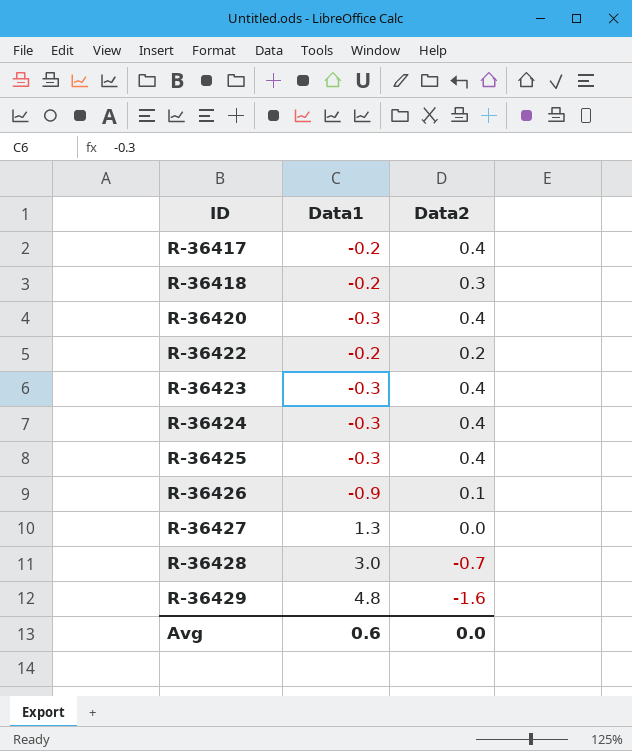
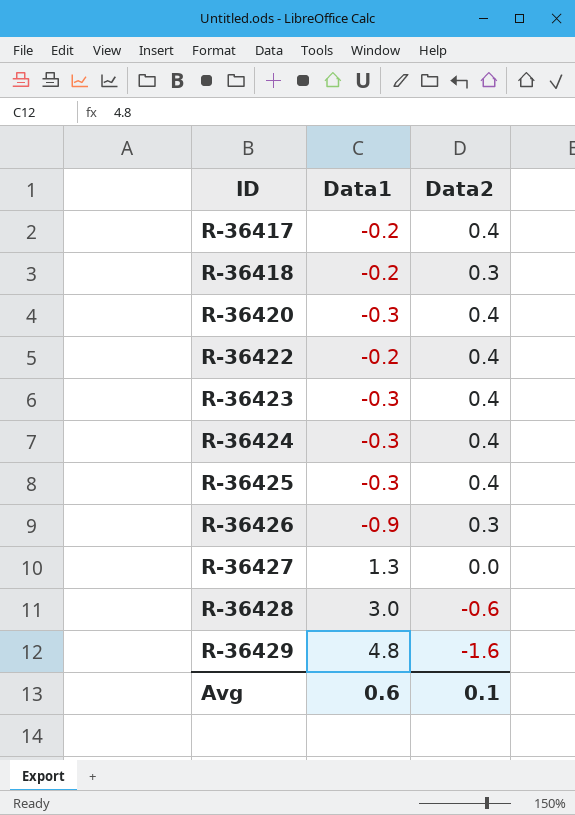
R-36422 | Data2: 0.2 -> 0.4
R-36426 | Data2: 0.1 -> 0.3
R-36428 | Data2: -0.7 -> -0.6
Avg | Data2: 0.0 -> 0.1

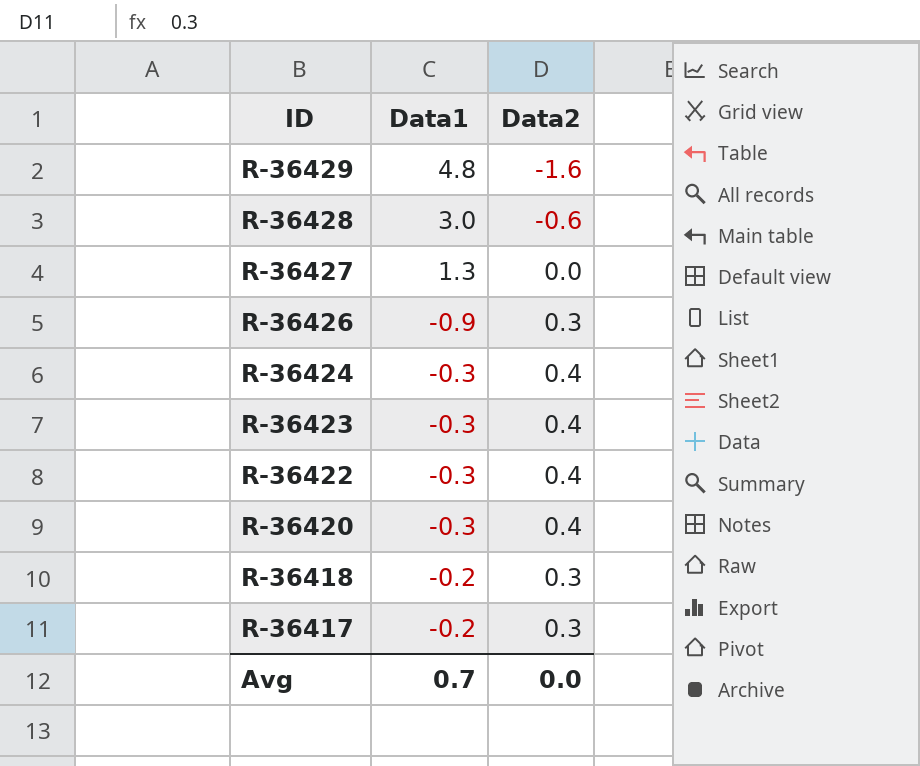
row order: ID ascending -> ID descending
row R-36425: -0.3 | 0.4 -> none
R-36422 | Data1: -0.2 -> -0.3
R-36417 | Data2: 0.4 -> 0.3
Avg | Data1: 0.6 -> 0.7
Avg | Data2: 0.1 -> 0.0

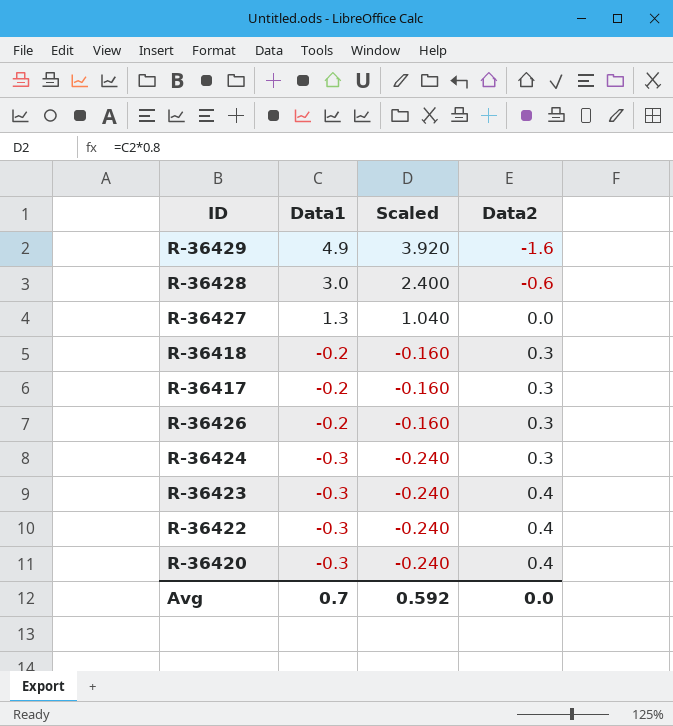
row order: ID descending -> Data1 descending
column Scaled | formula: none -> [Data1] * 0.8
R-36429 | Data1: 4.8 -> 4.9
R-36426 | Data1: -0.9 -> -0.2
R-36424 | Data2: 0.4 -> 0.3

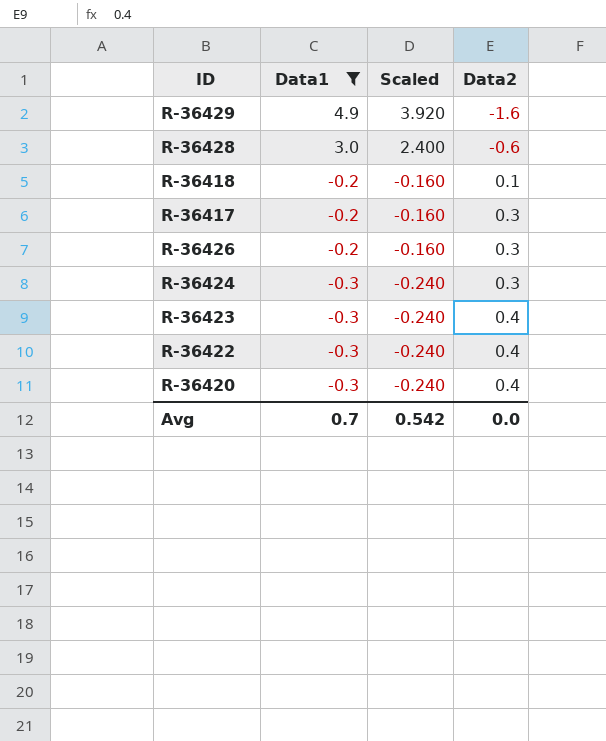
filter: none -> Data1 != 1.3
R-36418 | Data2: 0.3 -> 0.1
Avg | Scaled: 0.592 -> 0.542

